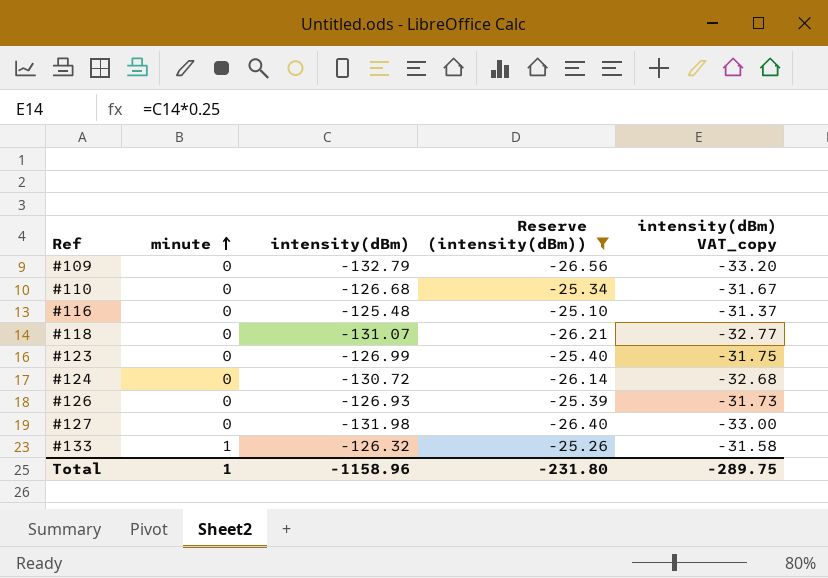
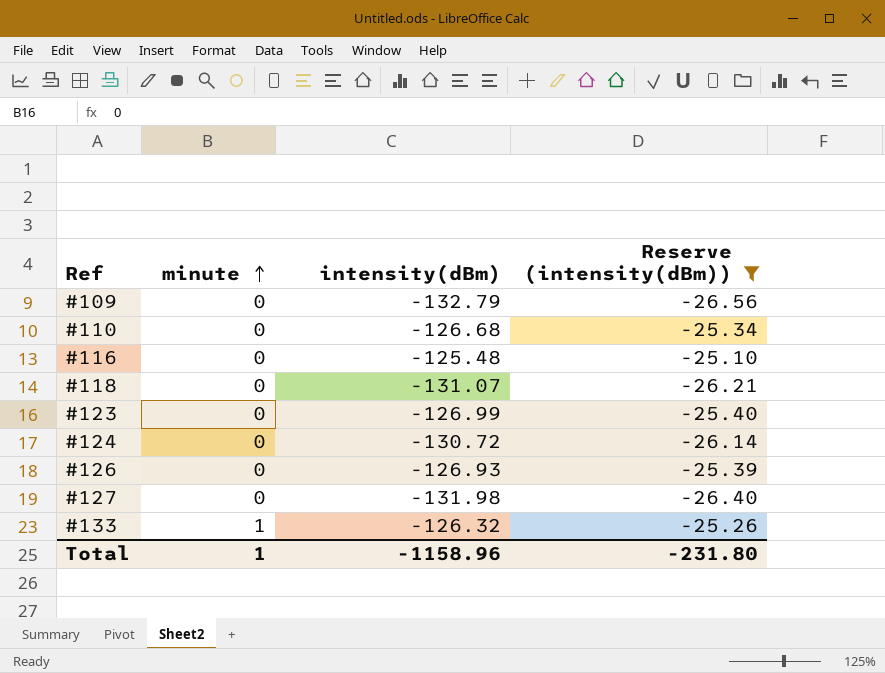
column intensity(dBm) VAT_copy | formula: [intensity(dBm)] * 0.25 -> none

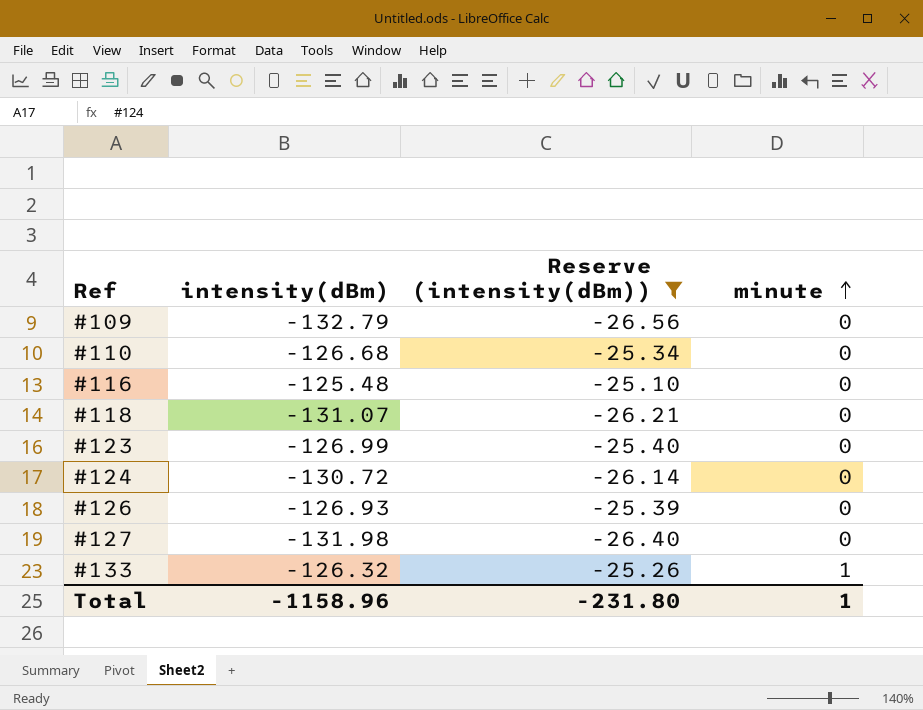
column minute | position: 2 -> 4

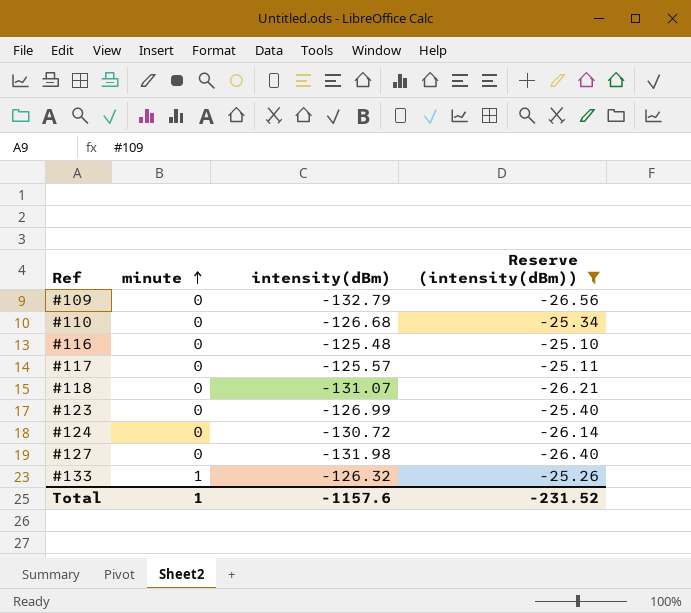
column minute | position: 4 -> 2
row #126: -126.93 | -25.39 | 0 -> none
row #117: none -> 0 | -125.57 | -25.11
Total | intensity(dBm): -1158.96 -> -1157.6
Total | Reserve (intensity(dBm)): -231.80 -> -231.52

